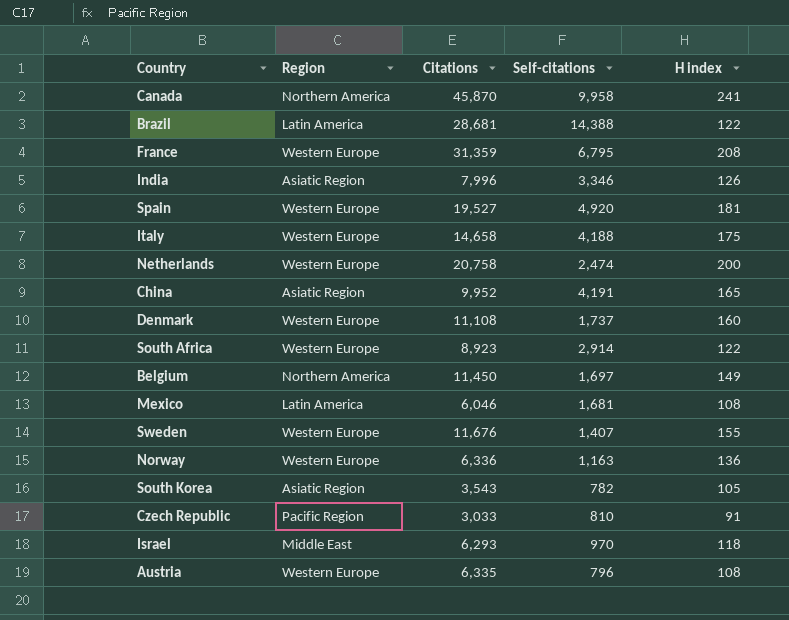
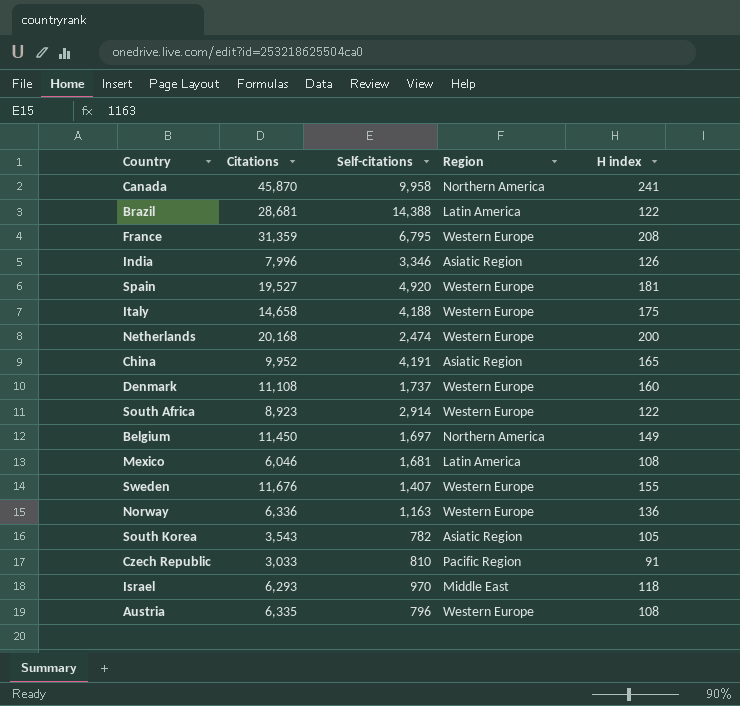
column Region | position: 2 -> 4
Netherlands | Citations: 20,758 -> 20,168

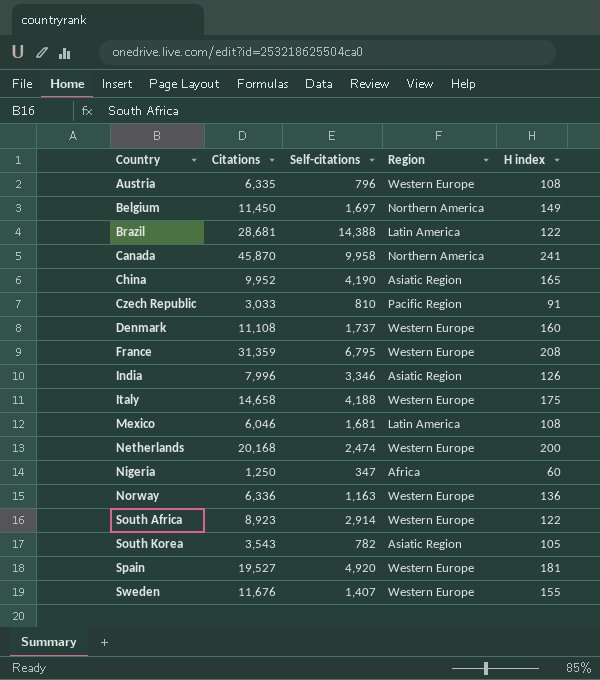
row order: none -> Country ascending
row Israel: 6,293 | 970 | Middle East | 118 -> none
China | Self-citations: 4,191 -> 4,190
row Nigeria: none -> 1,250 | 347 | Africa | 60

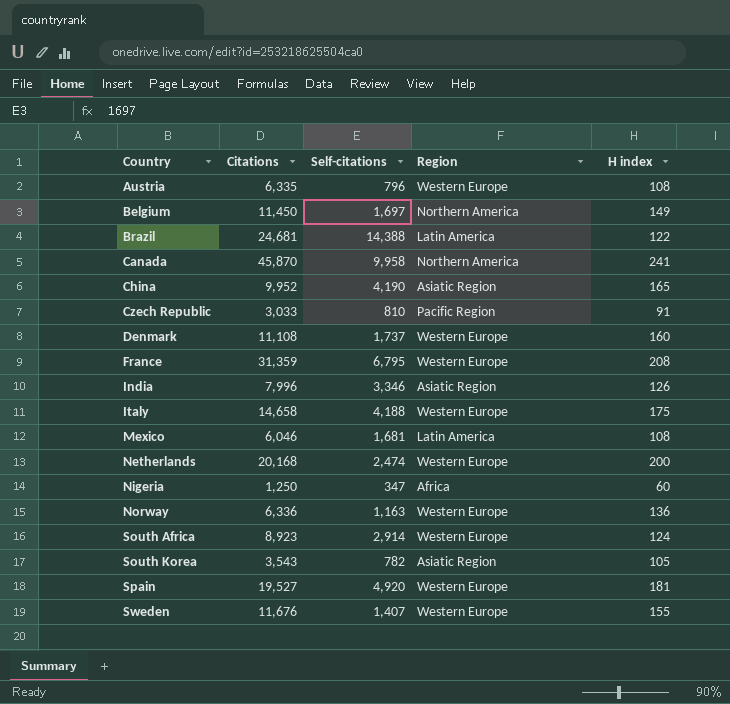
Brazil | Citations: 28,681 -> 24,681
South Africa | H index: 122 -> 124

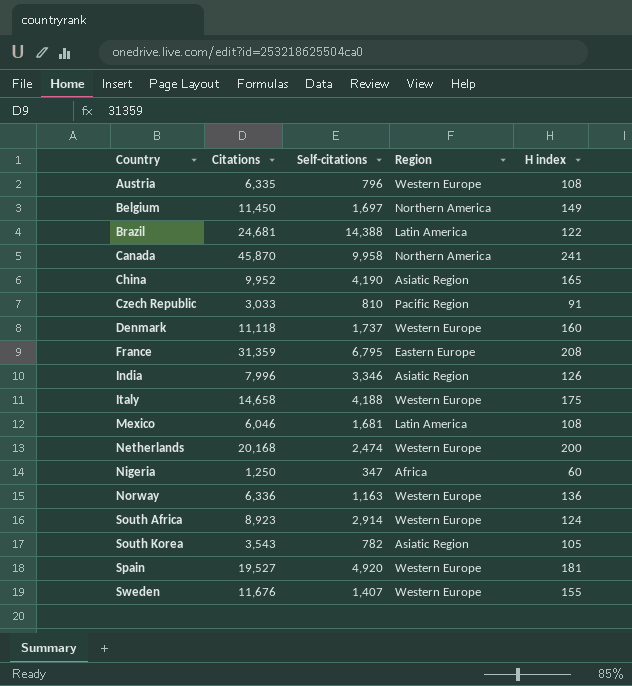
Denmark | Citations: 11,108 -> 11,118
France | Region: Western Europe -> Eastern Europe

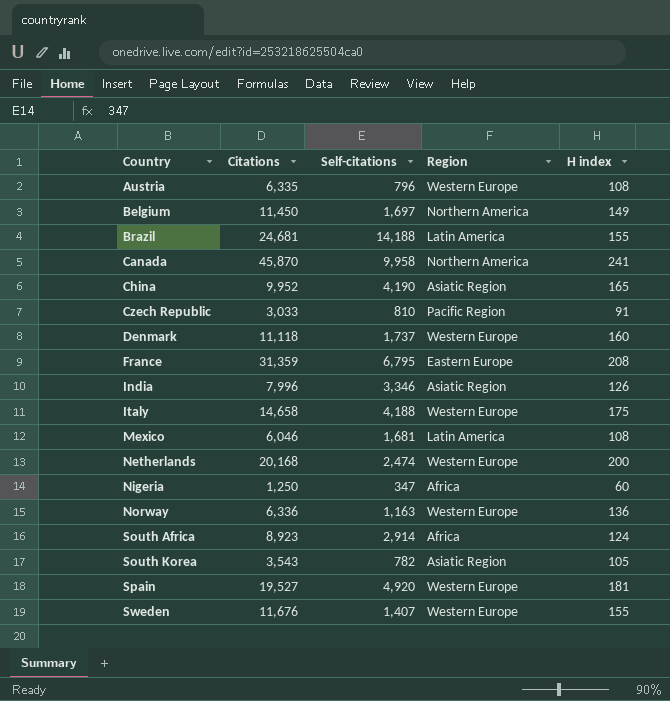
Brazil | Self-citations: 14,388 -> 14,188
Brazil | H index: 122 -> 155
South Africa | Region: Western Europe -> Africa

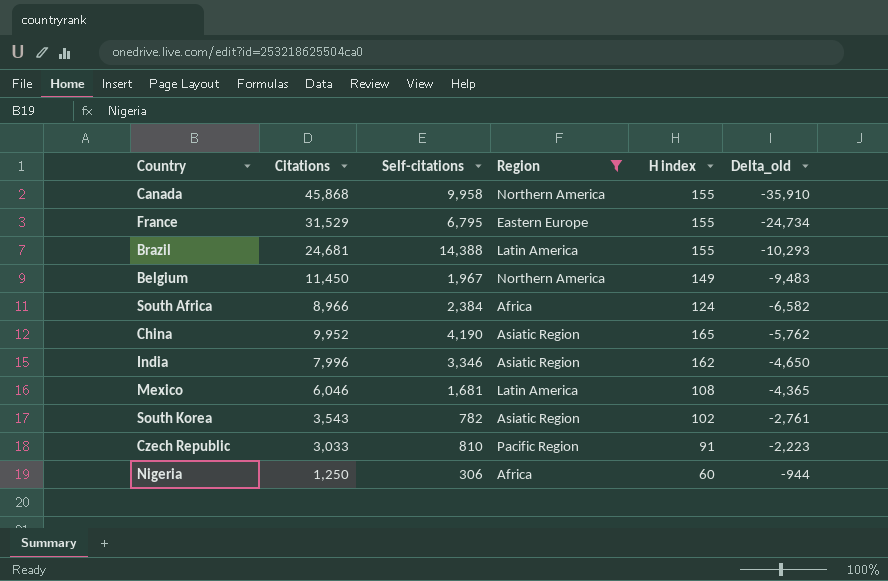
filter: none -> Region != Western Europe
row order: Country ascending -> Delta_old ascending
column Delta_old | formula: none -> [Self-citations] - [Citations]
Canada | Citations: 45,870 -> 45,868
Canada | H index: 241 -> 155
France | Citations: 31,359 -> 31,529
France | H index: 208 -> 155
Brazil | Self-citations: 14,188 -> 14,388
Belgium | Self-citations: 1,697 -> 1,967
South Africa | Citations: 8,923 -> 8,966
South Africa | Self-citations: 2,914 -> 2,384
India | H index: 126 -> 162
South Korea | H index: 105 -> 102
Nigeria | Self-citations: 347 -> 306

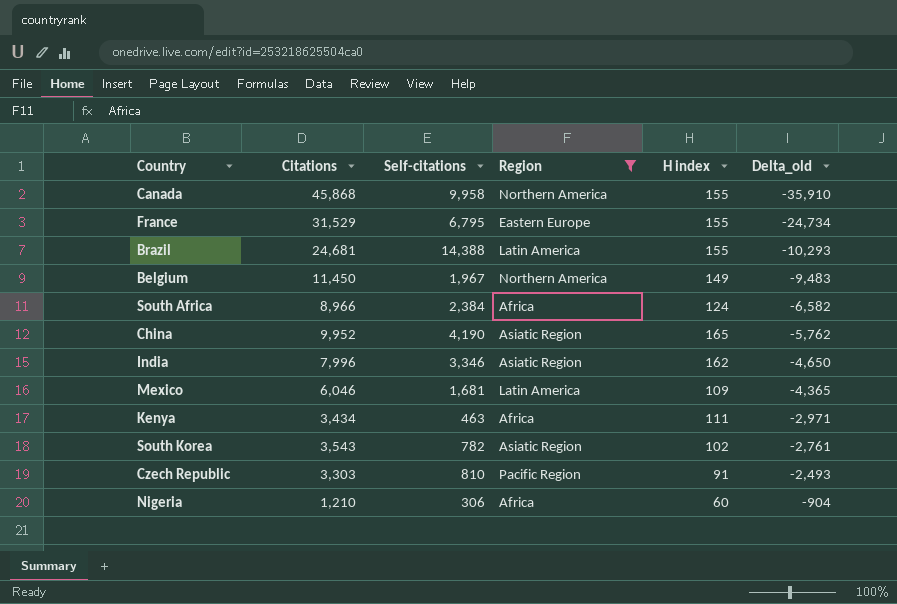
Mexico | H index: 108 -> 109
row Kenya: none -> 3,434 | 463 | Africa | 111 | -2,971
Czech Republic | Citations: 3,033 -> 3,303
Czech Republic | Delta_old: -2,223 -> -2,493
Nigeria | Citations: 1,250 -> 1,210
Nigeria | Delta_old: -944 -> -904

